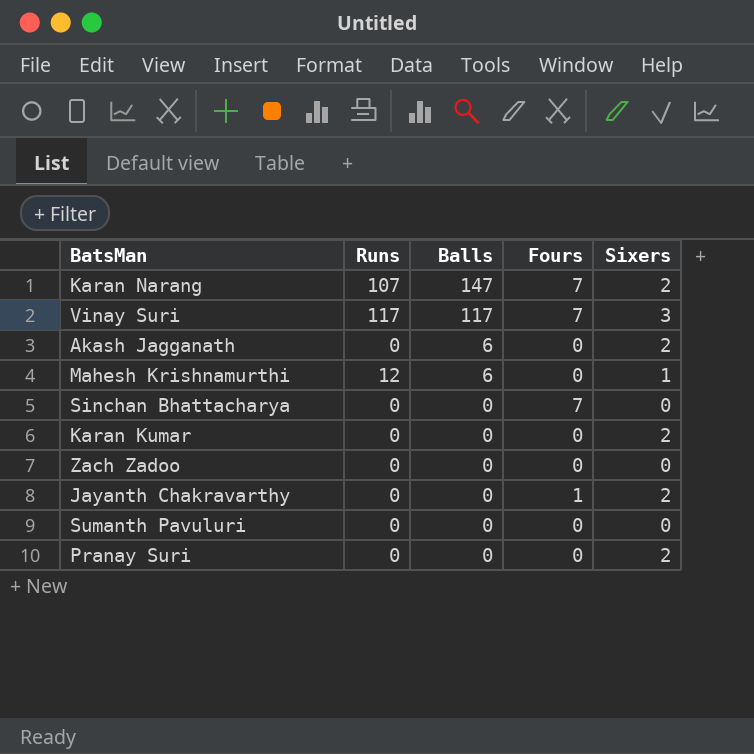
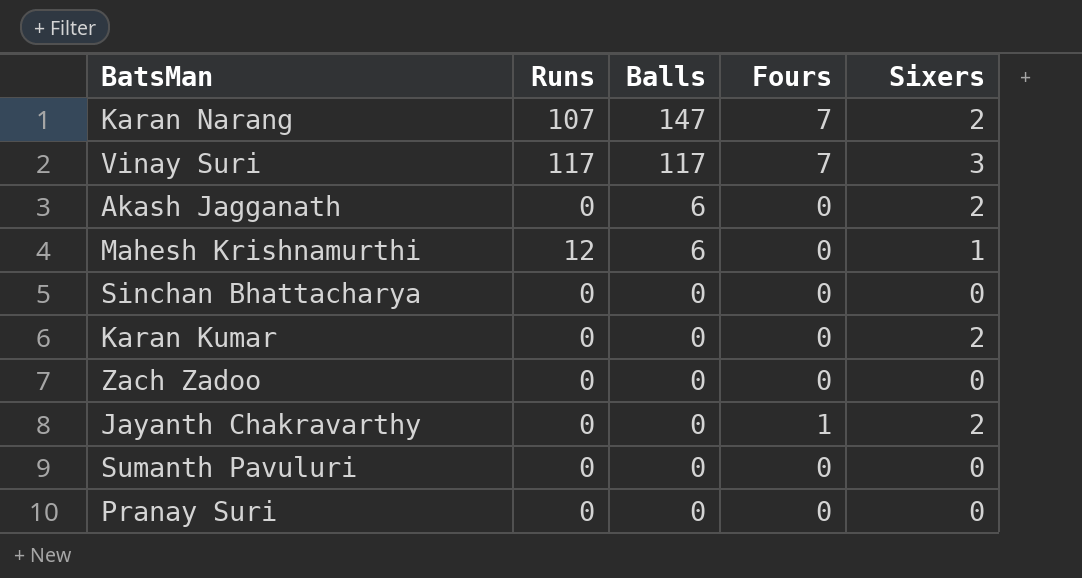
Sinchan Bhattacharya | Fours: 7 -> 0
Pranay Suri | Sixers: 2 -> 0

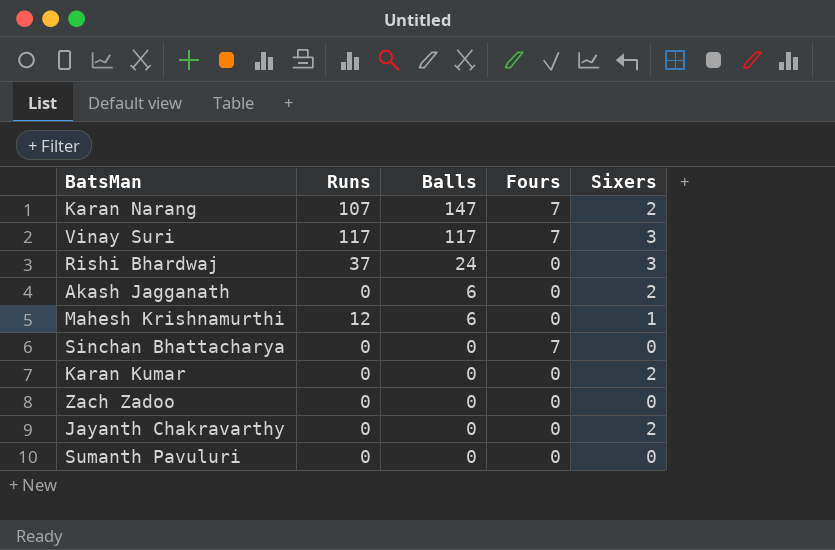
row Pranay Suri: 0 | 0 | 0 | 0 -> none
row Rishi Bhardwaj: none -> 37 | 24 | 0 | 3
Sinchan Bhattacharya | Fours: 0 -> 7
Jayanth Chakravarthy | Fours: 1 -> 0

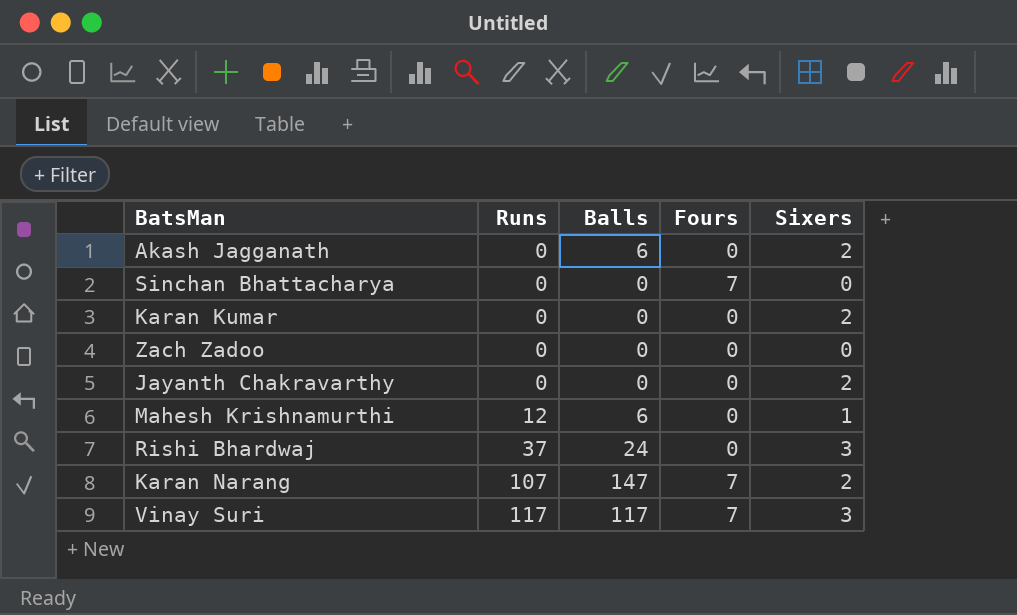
row order: Balls descending -> Runs ascending
row Sumanth Pavuluri: 0 | 0 | 0 | 0 -> none

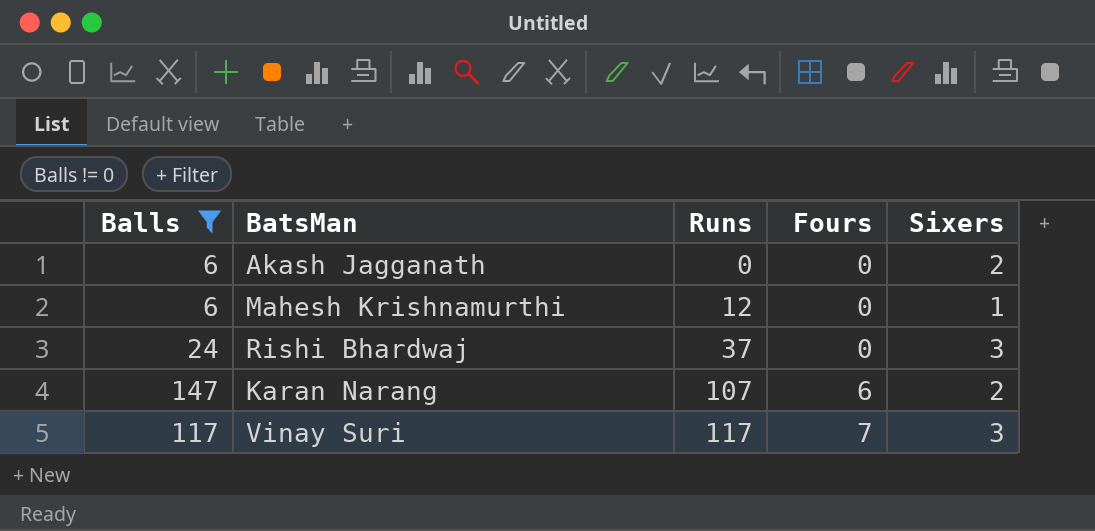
filter: none -> Balls != 0
column Balls | position: 3 -> 1
Karan Narang | Fours: 7 -> 6

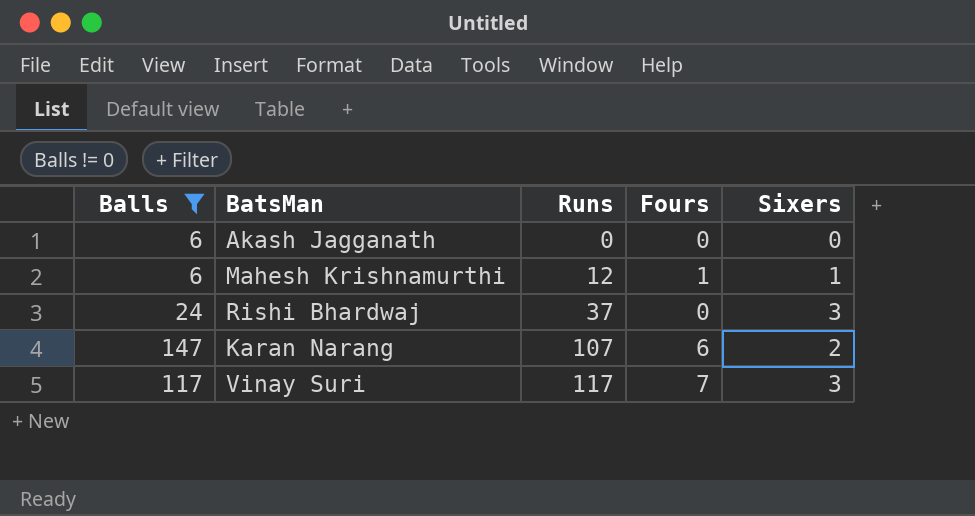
Akash Jagganath | Sixers: 2 -> 0
Mahesh Krishnamurthi | Fours: 0 -> 1

